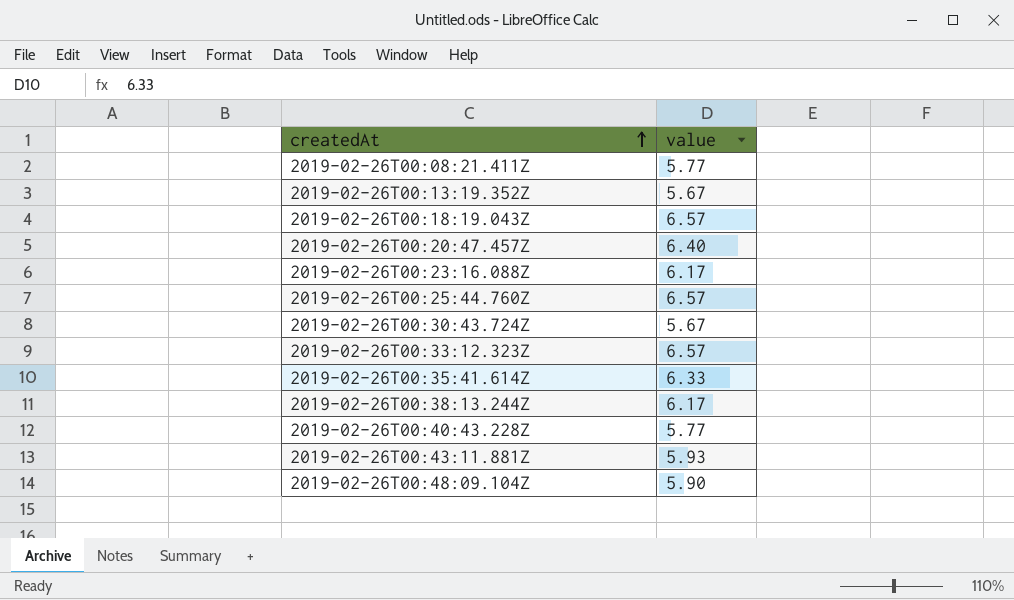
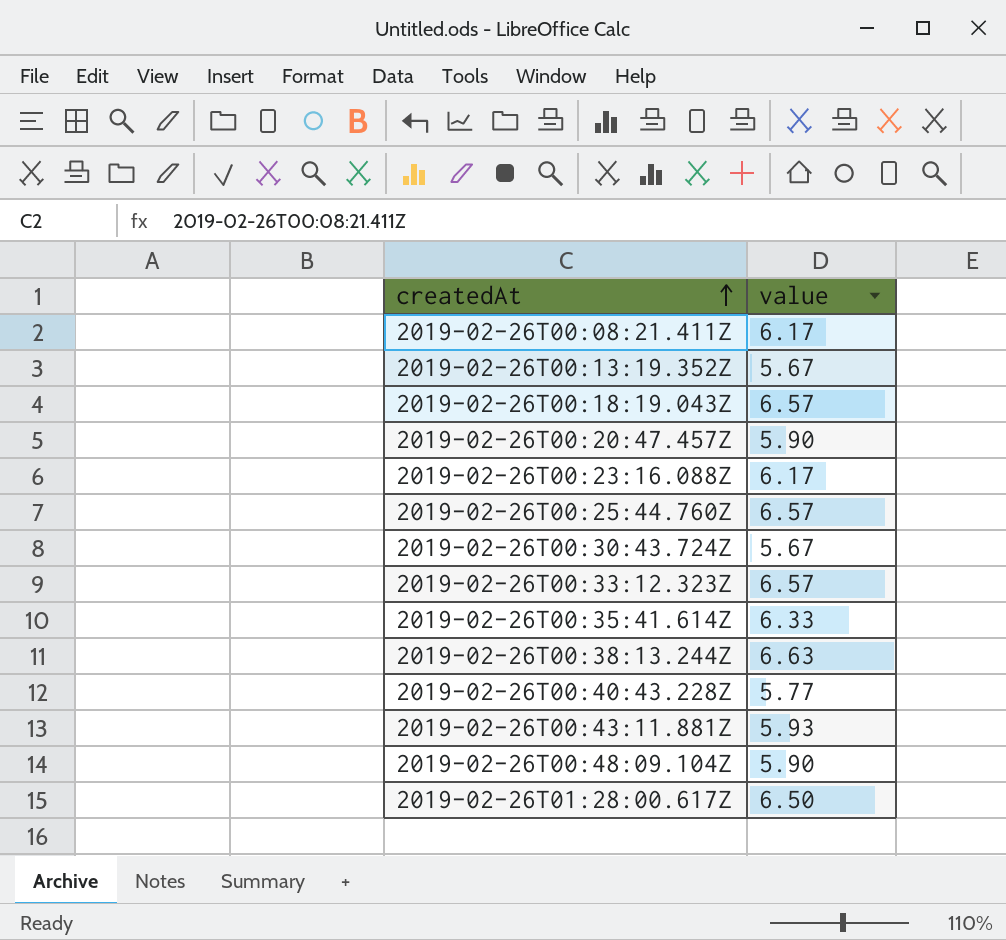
2019-02-26T00:08:21.411Z | value: 5.77 -> 6.17
2019-02-26T00:20:47.457Z | value: 6.40 -> 5.90
2019-02-26T00:38:13.244Z | value: 6.17 -> 6.63
row 2019-02-26T01:28:00.617Z: none -> 6.50

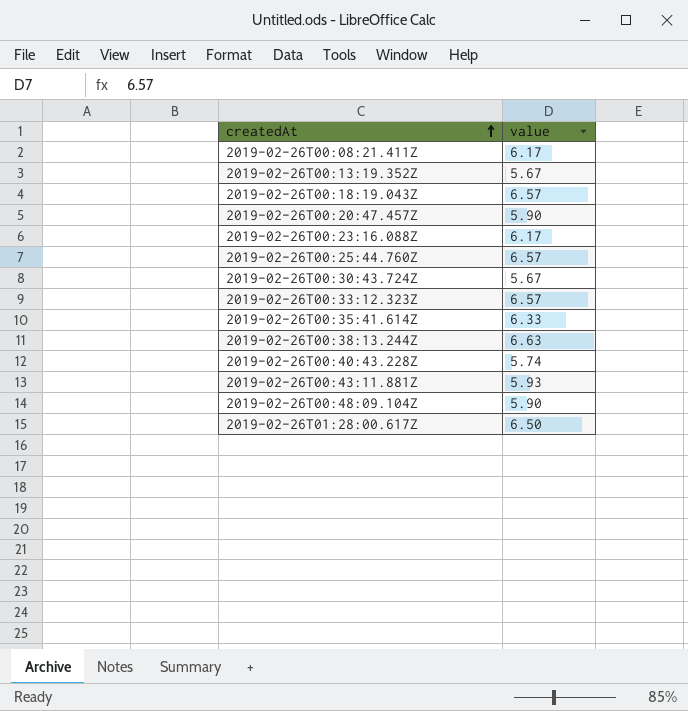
2019-02-26T00:40:43.228Z | value: 5.77 -> 5.74

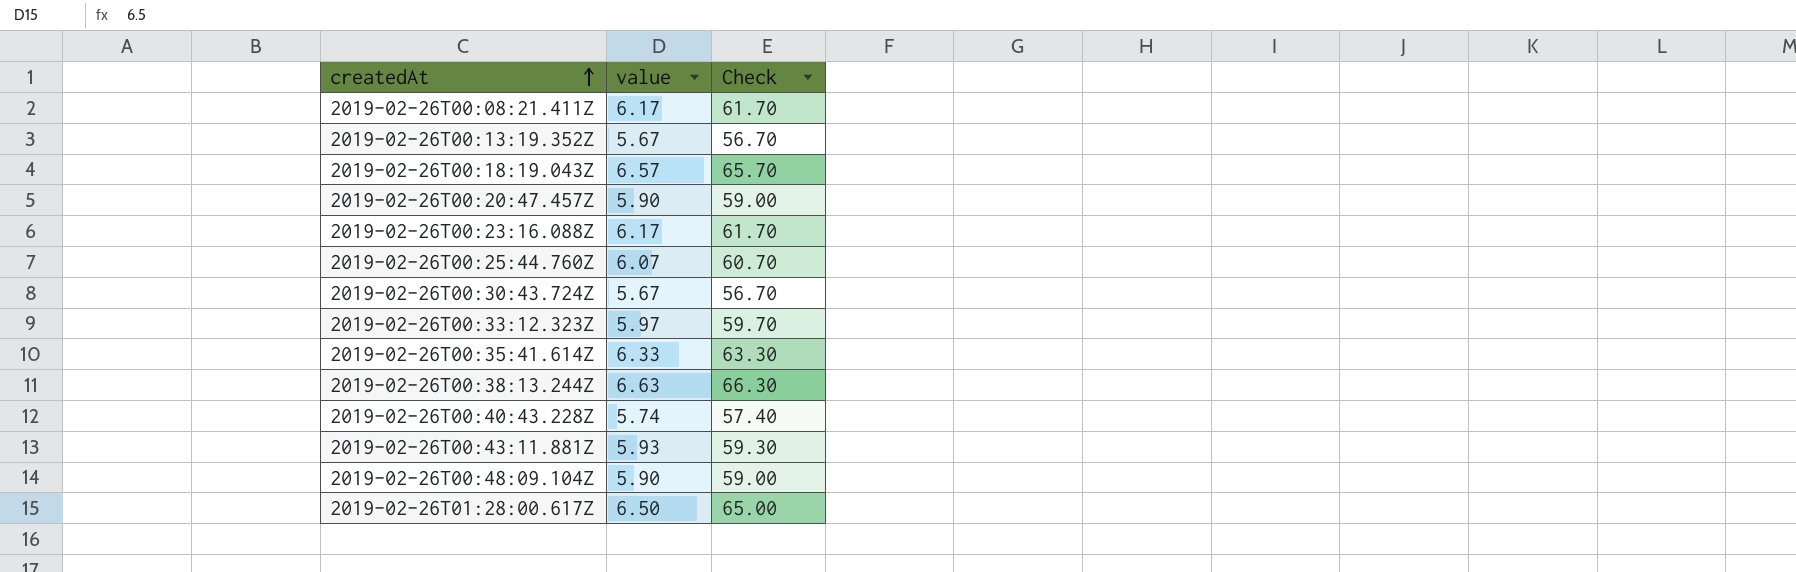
column Check | formula: none -> [value] * 10
2019-02-26T00:25:44.760Z | value: 6.57 -> 6.07
2019-02-26T00:33:12.323Z | value: 6.57 -> 5.97

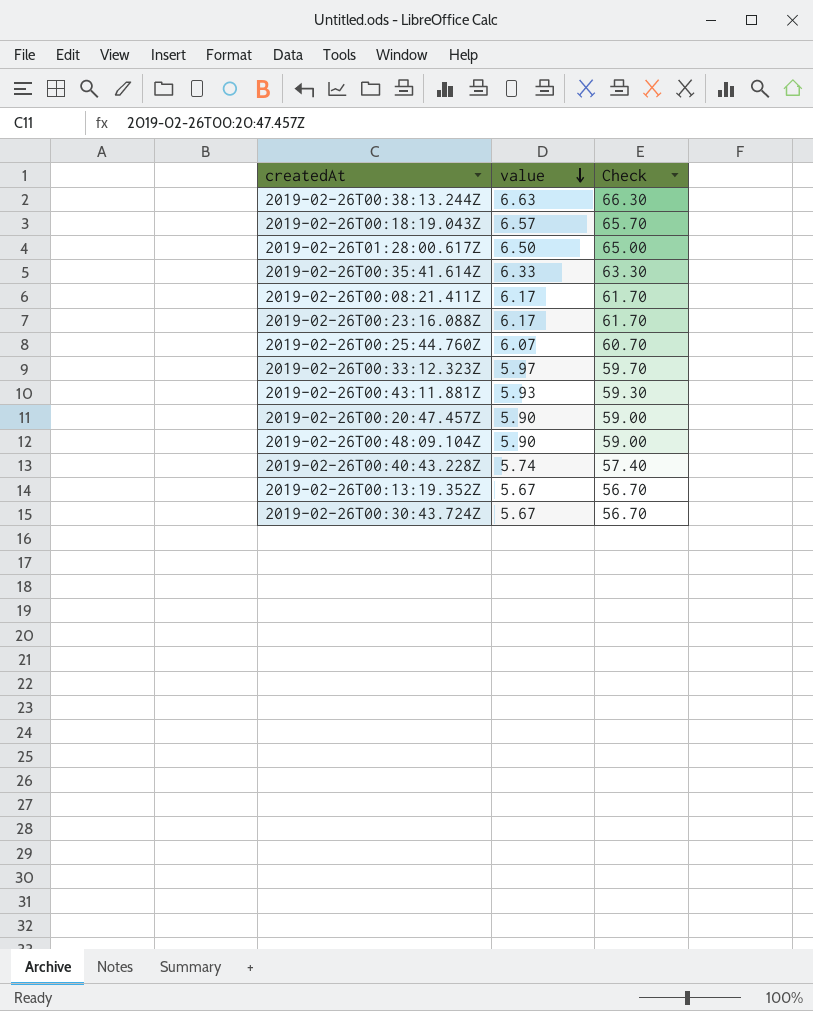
row order: createdAt ascending -> value descending

